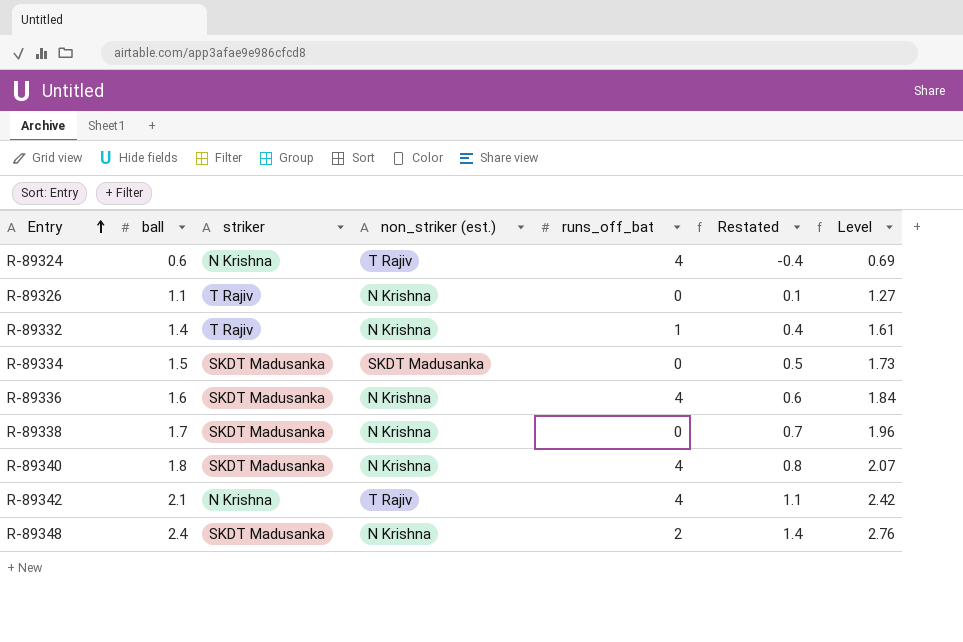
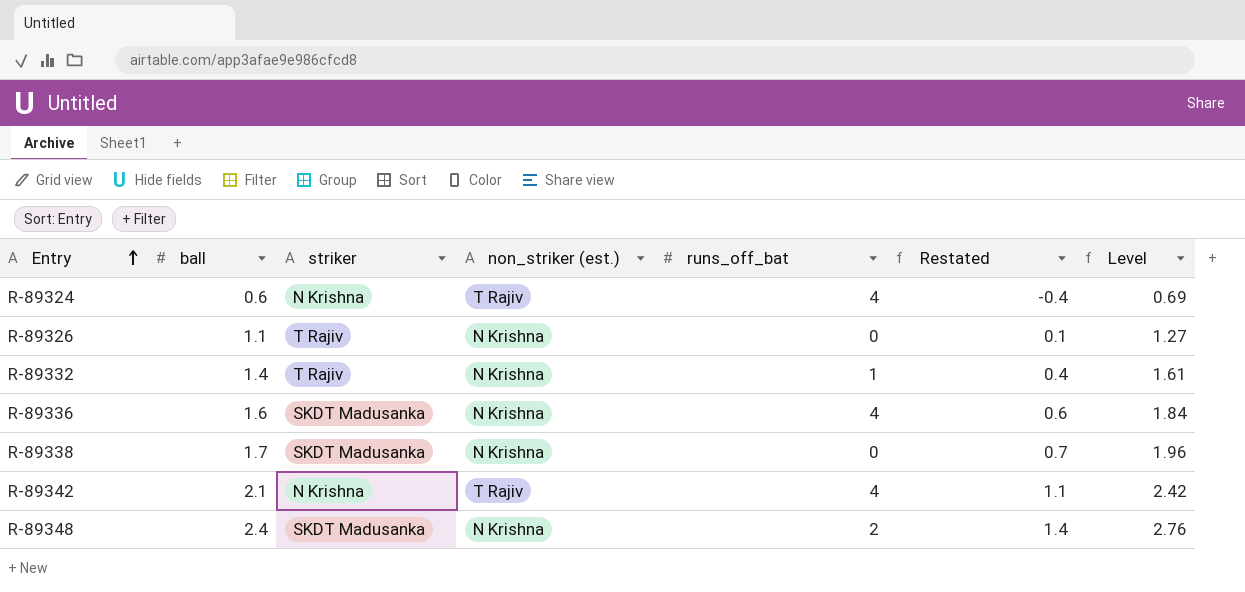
row R-89334: 1.5 | SKDT Madusanka | SKDT Madusanka | 0 | 0.5 | 1.73 -> none
row R-89340: 1.8 | SKDT Madusanka | N Krishna | 4 | 0.8 | 2.07 -> none

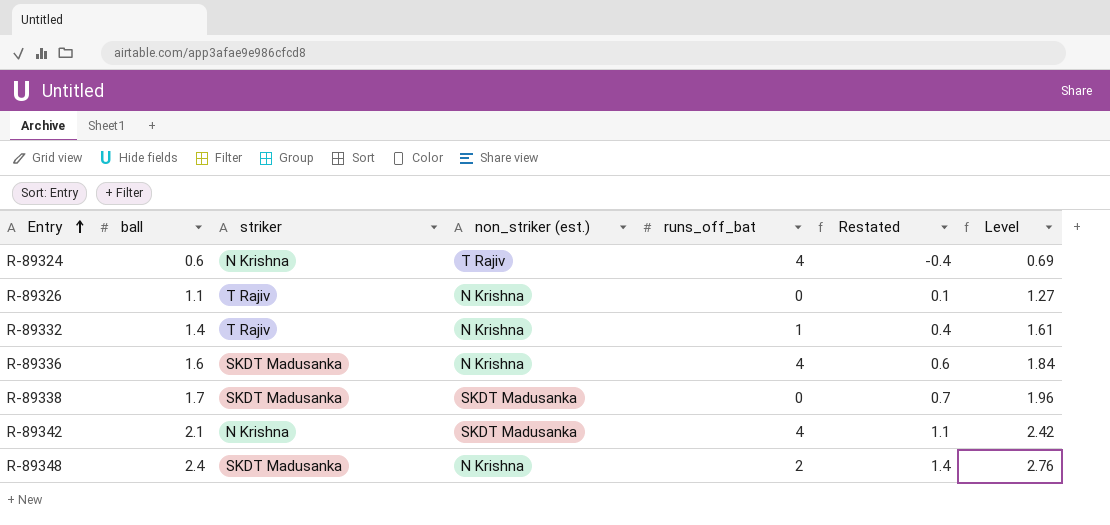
R-89338 | non_striker (est.): N Krishna -> SKDT Madusanka
R-89342 | non_striker (est.): T Rajiv -> SKDT Madusanka

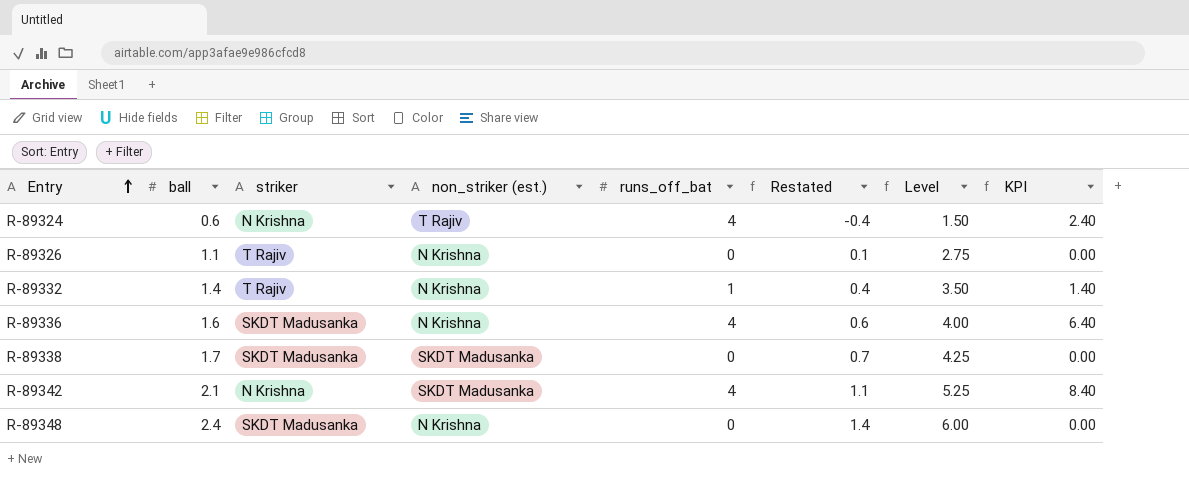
column Level | formula: [ball] * 1.15 -> [ball] * 2.5
column KPI | formula: none -> [ball] * [runs_off_bat]
R-89348 | runs_off_bat: 2 -> 0

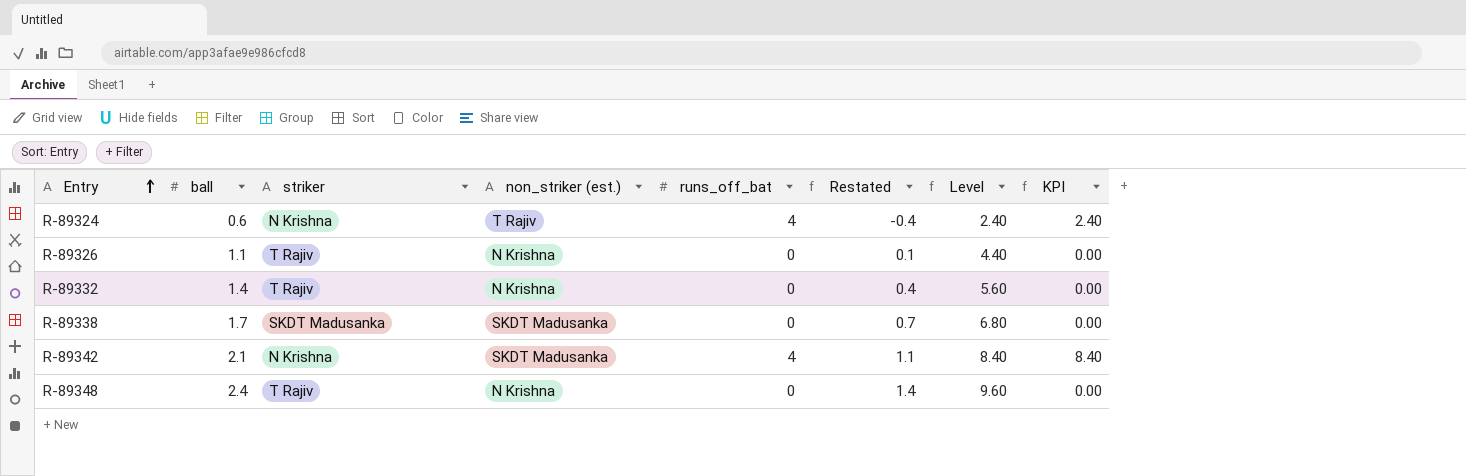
column Level | formula: [ball] * 2.5 -> [ball] * 4
row R-89336: 1.6 | SKDT Madusanka | N Krishna | 4 | 0.6 | 4.00 | 6.40 -> none
R-89332 | runs_off_bat: 1 -> 0
R-89332 | KPI: 1.40 -> 0.00
R-89348 | striker: SKDT Madusanka -> T Rajiv

